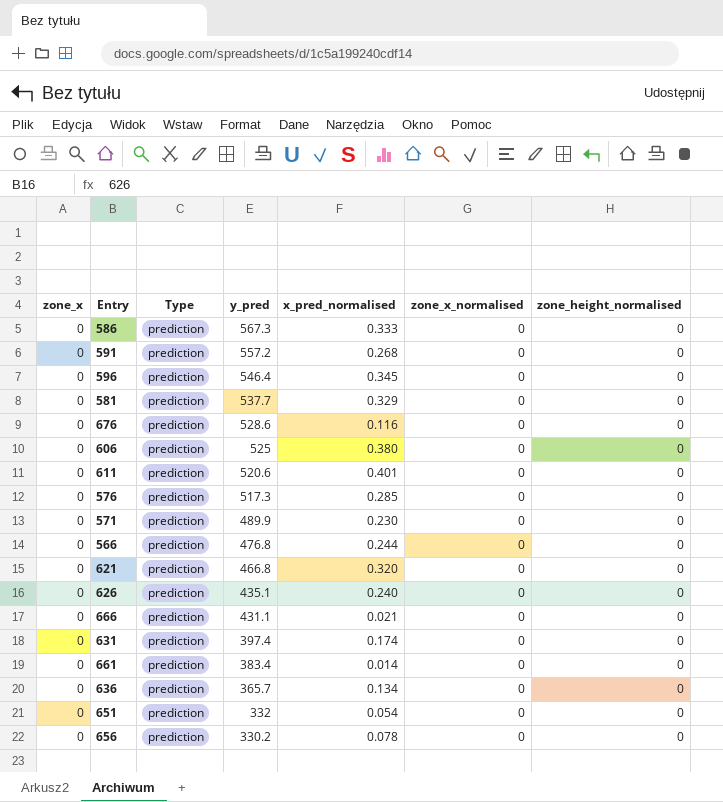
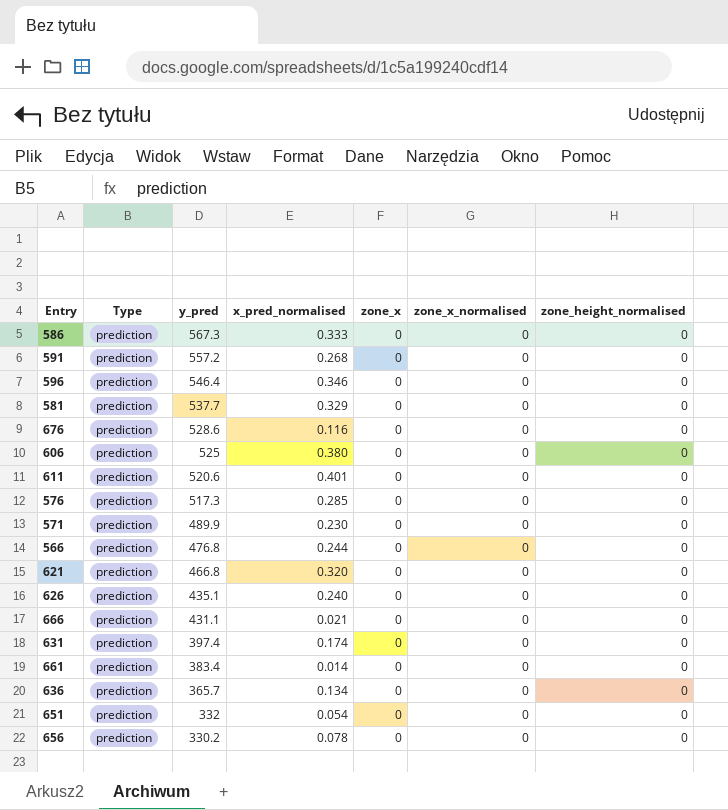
column zone_x | position: 1 -> 5
596 | x_pred_normalised: 0.345 -> 0.346

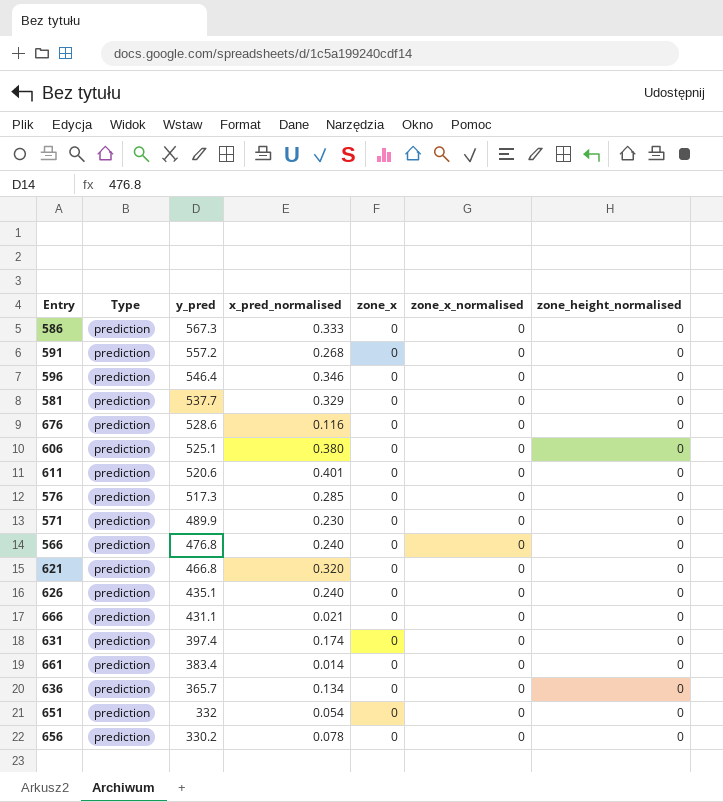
606 | y_pred: 525 -> 525.1
566 | x_pred_normalised: 0.244 -> 0.240

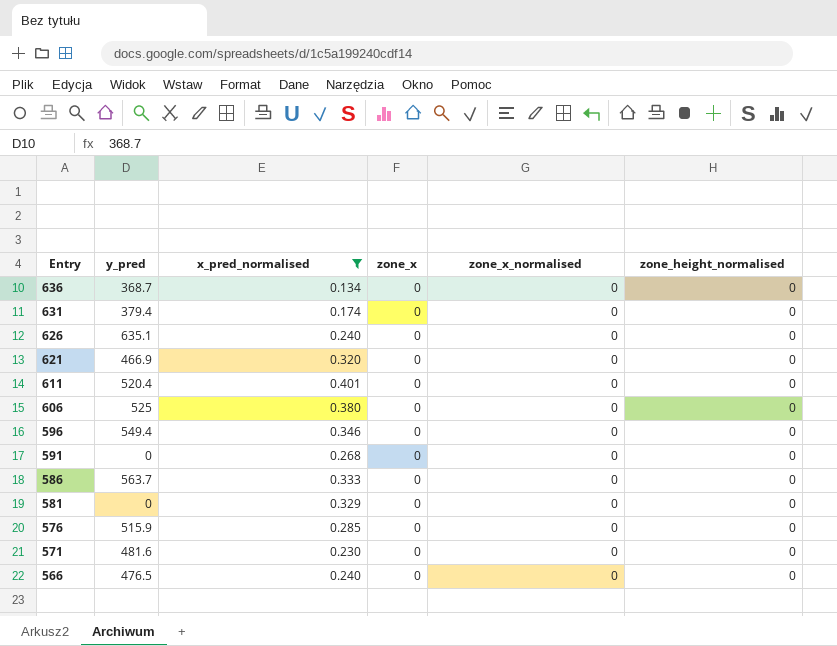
filter: none -> x_pred_normalised >= 0.134
row order: y_pred descending -> Entry descending
column Type | position: 2 -> none
636 | y_pred: 365.7 -> 368.7
631 | y_pred: 397.4 -> 379.4
626 | y_pred: 435.1 -> 635.1
621 | y_pred: 466.8 -> 466.9
611 | y_pred: 520.6 -> 520.4
606 | y_pred: 525.1 -> 525
596 | y_pred: 546.4 -> 549.4
591 | y_pred: 557.2 -> 0
586 | y_pred: 567.3 -> 563.7
581 | y_pred: 537.7 -> 0
576 | y_pred: 517.3 -> 515.9
571 | y_pred: 489.9 -> 481.6
566 | y_pred: 476.8 -> 476.5

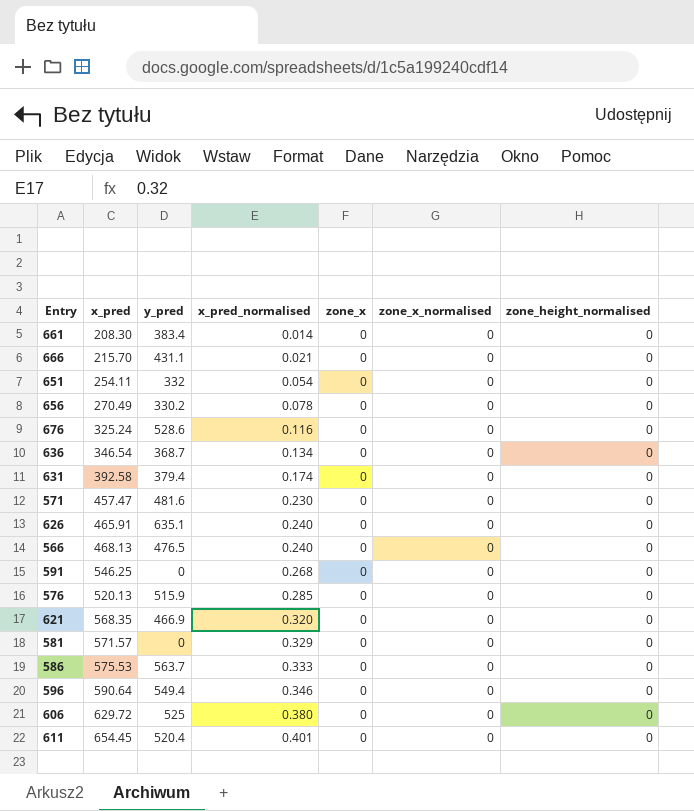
filter: x_pred_normalised >= 0.134 -> none
row order: Entry descending -> x_pred_normalised ascending
column x_pred | position: none -> 2

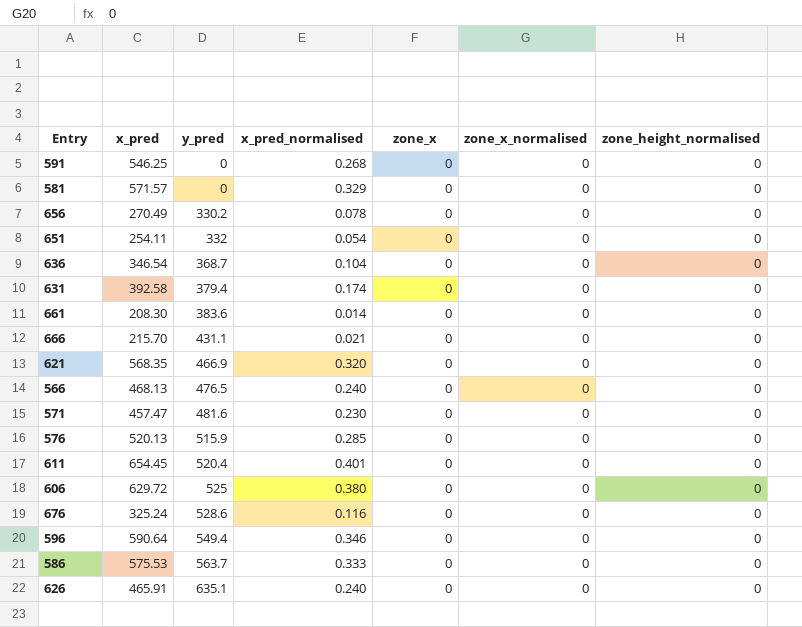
row order: x_pred_normalised ascending -> y_pred ascending
636 | x_pred_normalised: 0.134 -> 0.104
661 | y_pred: 383.4 -> 383.6

